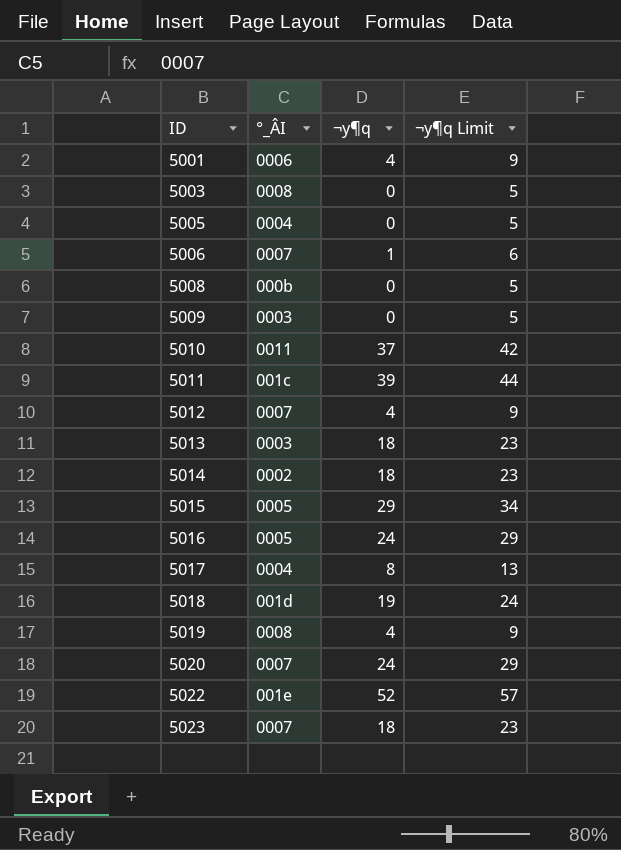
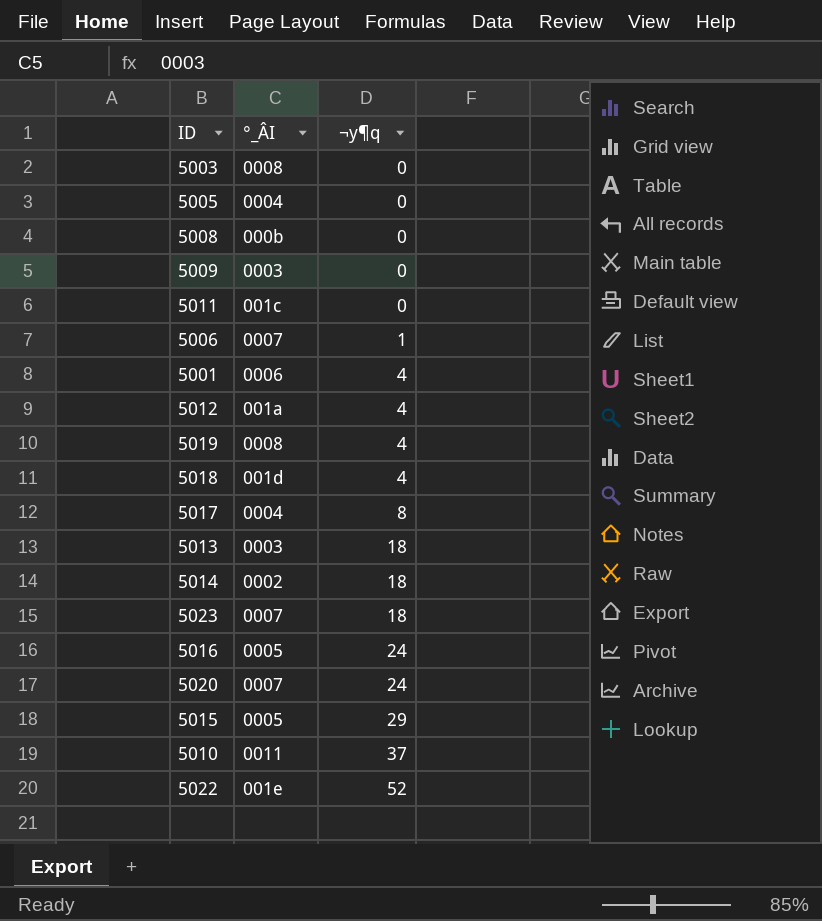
row order: ID ascending -> ¬y¶q ascending
column ¬y¶q Limit | formula: [¬y¶q] + 5 -> none
5011 | ¬y¶q: 39 -> 0
5012 | °_ÂI: 0007 -> 001a
5018 | ¬y¶q: 19 -> 4

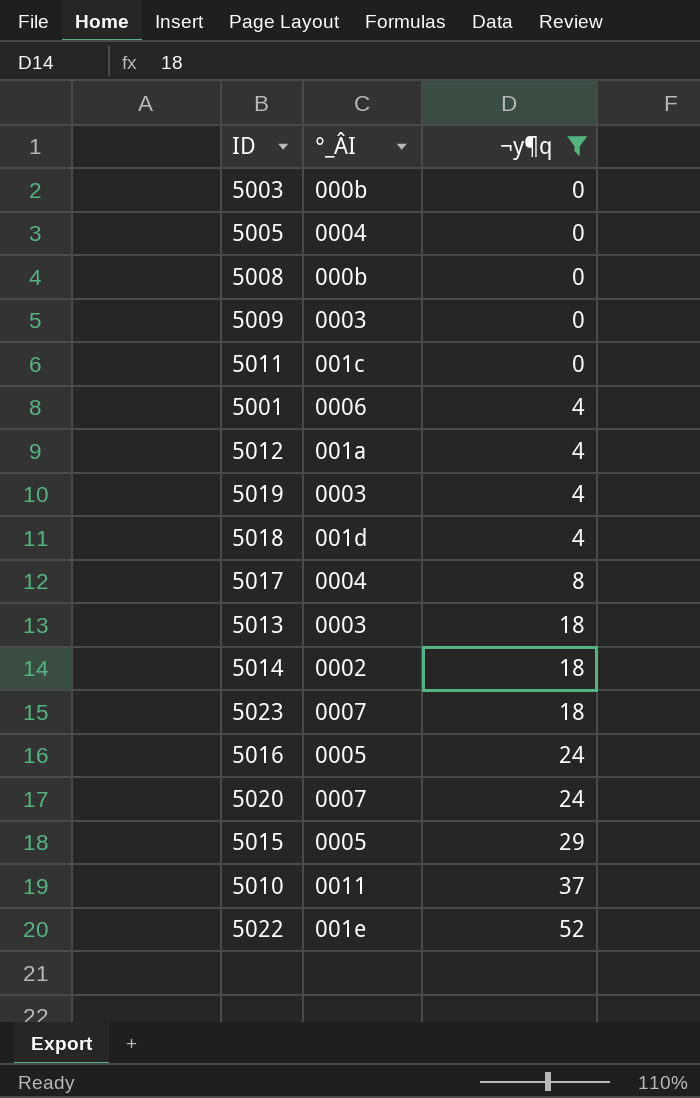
filter: none -> ¬y¶q != 1
5003 | °_ÂI: 0008 -> 000b
5019 | °_ÂI: 0008 -> 0003

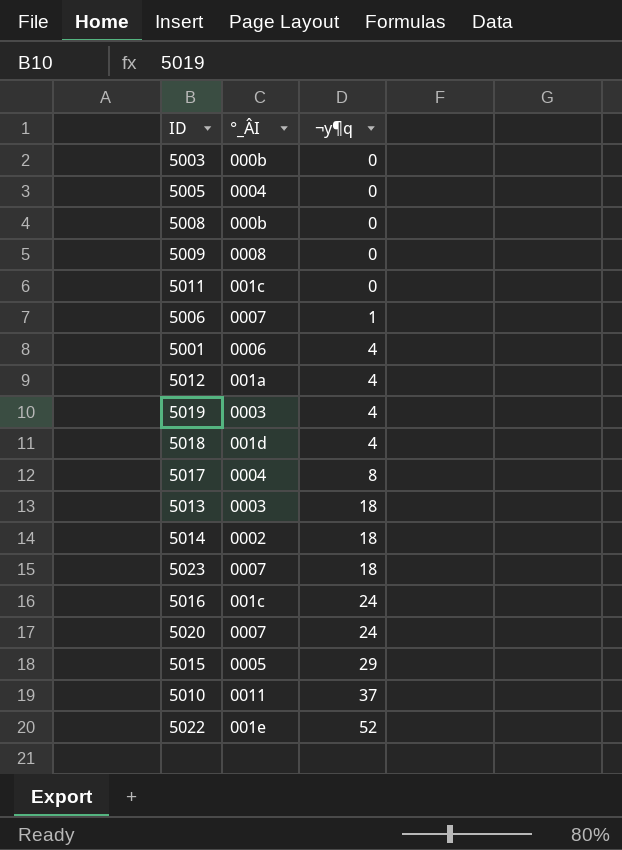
filter: ¬y¶q != 1 -> none
5009 | °_ÂI: 0003 -> 0008
5016 | °_ÂI: 0005 -> 001c

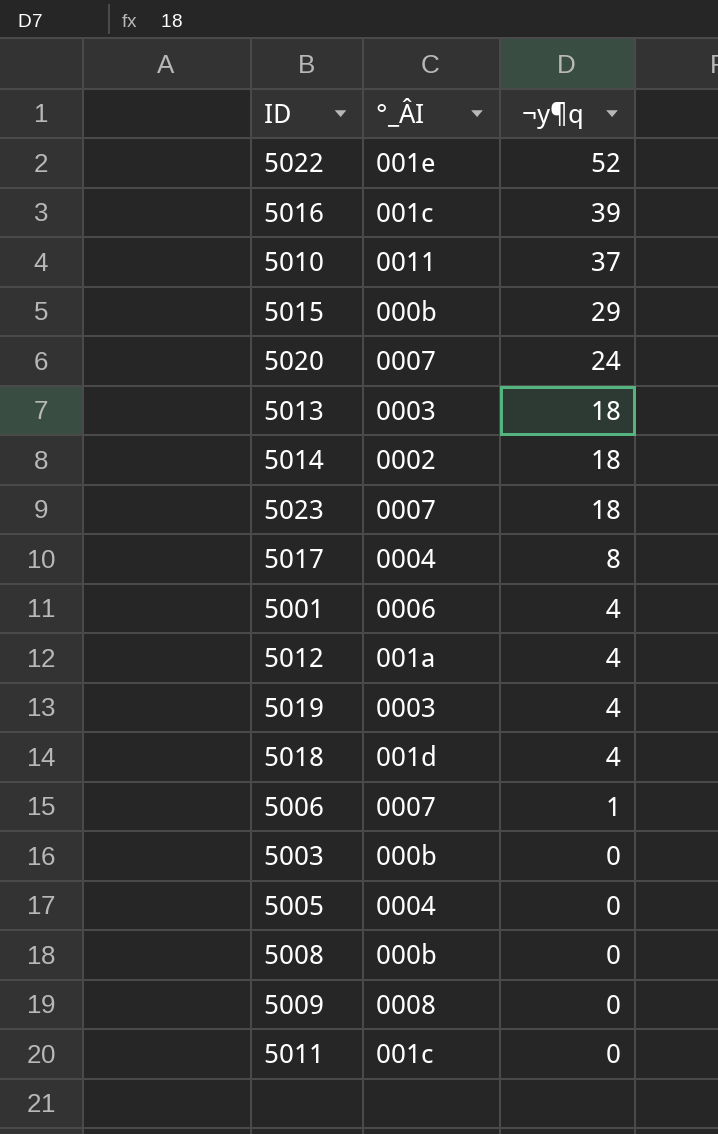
row order: ¬y¶q ascending -> ¬y¶q descending
5016 | ¬y¶q: 24 -> 39
5015 | °_ÂI: 0005 -> 000b

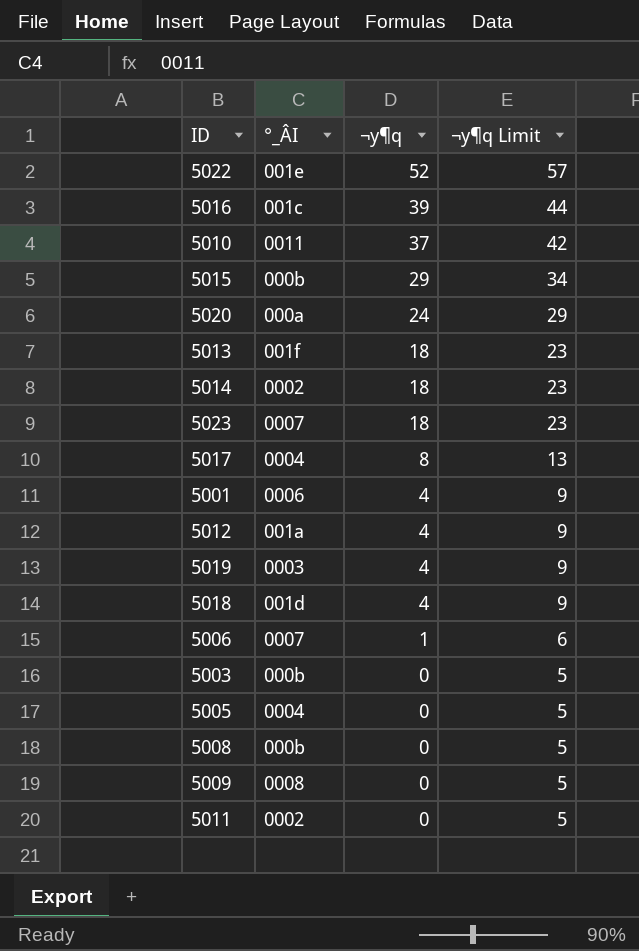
column ¬y¶q Limit | formula: none -> [¬y¶q] + 5
5020 | °_ÂI: 0007 -> 000a
5013 | °_ÂI: 0003 -> 001f
5011 | °_ÂI: 001c -> 0002

